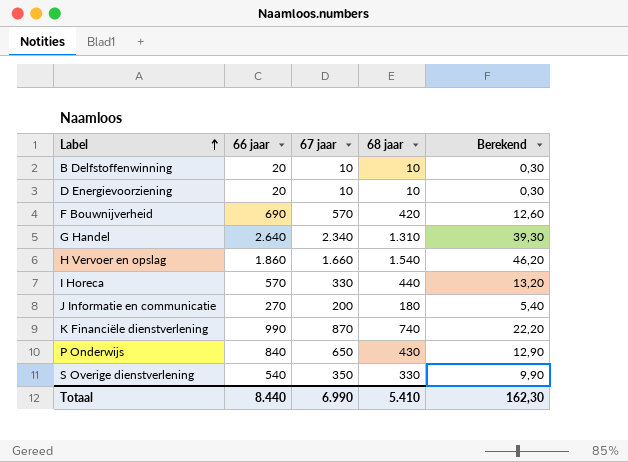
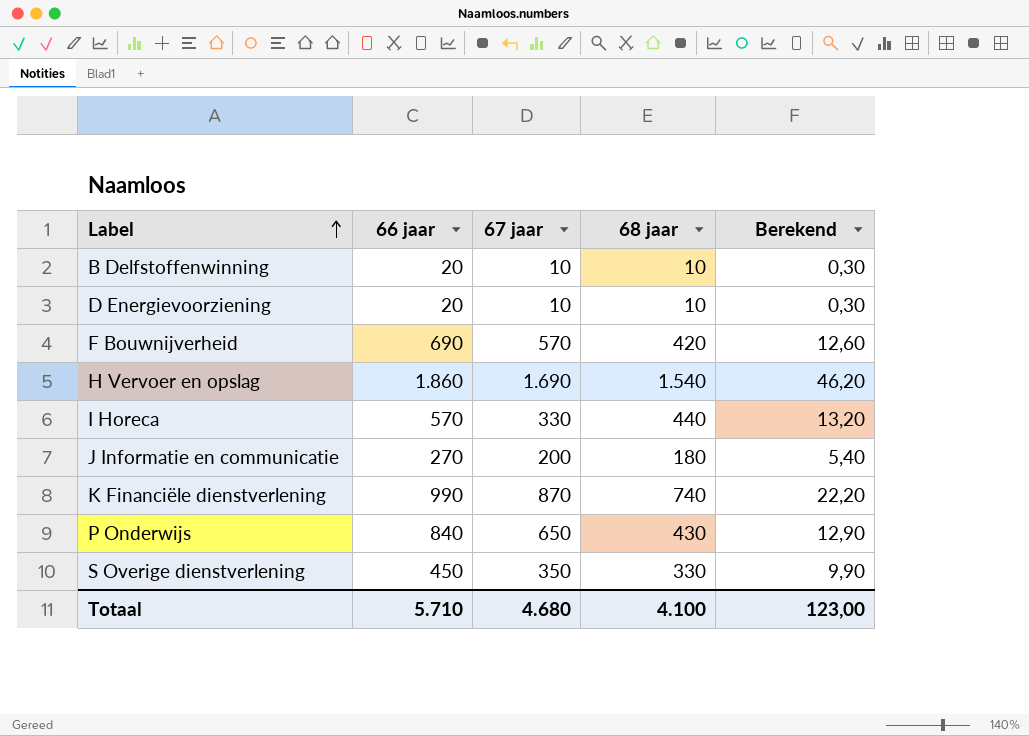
row G Handel: 2.640 | 2.340 | 1.310 | 39,30 -> none
H Vervoer en opslag | 67 jaar: 1.660 -> 1.690
S Overige dienstverlening | 66 jaar: 540 -> 450
Totaal | 66 jaar: 8.440 -> 5.710
Totaal | 67 jaar: 6.990 -> 4.680
Totaal | 68 jaar: 5.410 -> 4.100
Totaal | Berekend: 162,30 -> 123,00

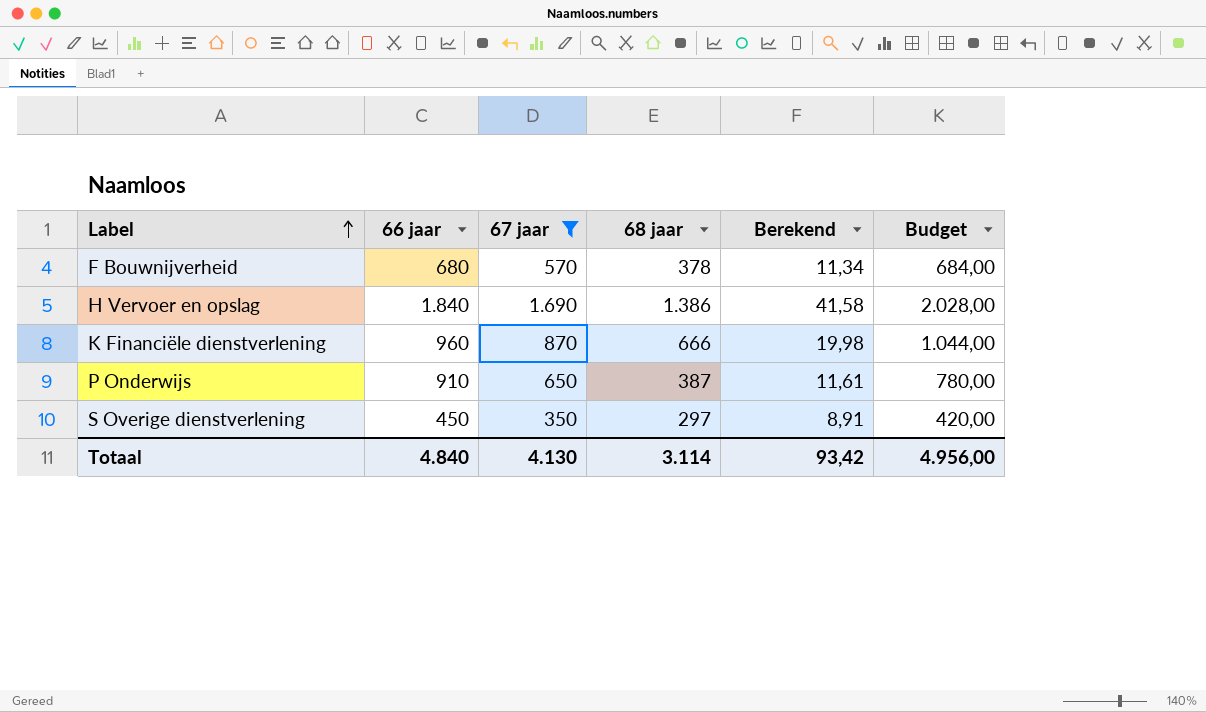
filter: none -> 67 jaar >= 350
column Budget | formula: none -> [67 jaar] * 1,2
F Bouwnijverheid | 66 jaar: 690 -> 680
F Bouwnijverheid | 68 jaar: 420 -> 378
F Bouwnijverheid | Berekend: 12,60 -> 11,34
H Vervoer en opslag | 66 jaar: 1.860 -> 1.840
H Vervoer en opslag | 68 jaar: 1.540 -> 1.386
H Vervoer en opslag | Berekend: 46,20 -> 41,58
K Financiële dienstverlening | 66 jaar: 990 -> 960
K Financiële dienstverlening | 68 jaar: 740 -> 666
K Financiële dienstverlening | Berekend: 22,20 -> 19,98
P Onderwijs | 66 jaar: 840 -> 910
P Onderwijs | 68 jaar: 430 -> 387
P Onderwijs | Berekend: 12,90 -> 11,61
S Overige dienstverlening | 68 jaar: 330 -> 297
S Overige dienstverlening | Berekend: 9,90 -> 8,91
Totaal | 66 jaar: 5.710 -> 4.840
Totaal | 67 jaar: 4.680 -> 4.130
Totaal | 68 jaar: 4.100 -> 3.114
Totaal | Berekend: 123,00 -> 93,42

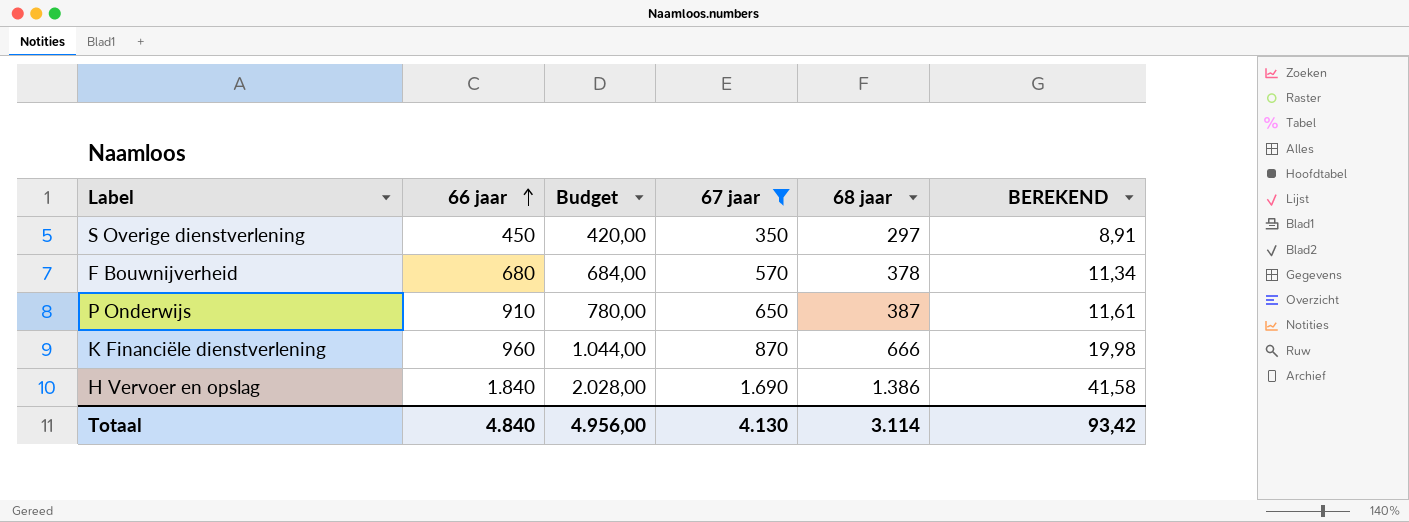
row order: Label ascending -> 66 jaar ascending
column Budget | position: 6 -> 3
column name: Berekend -> BEREKEND

